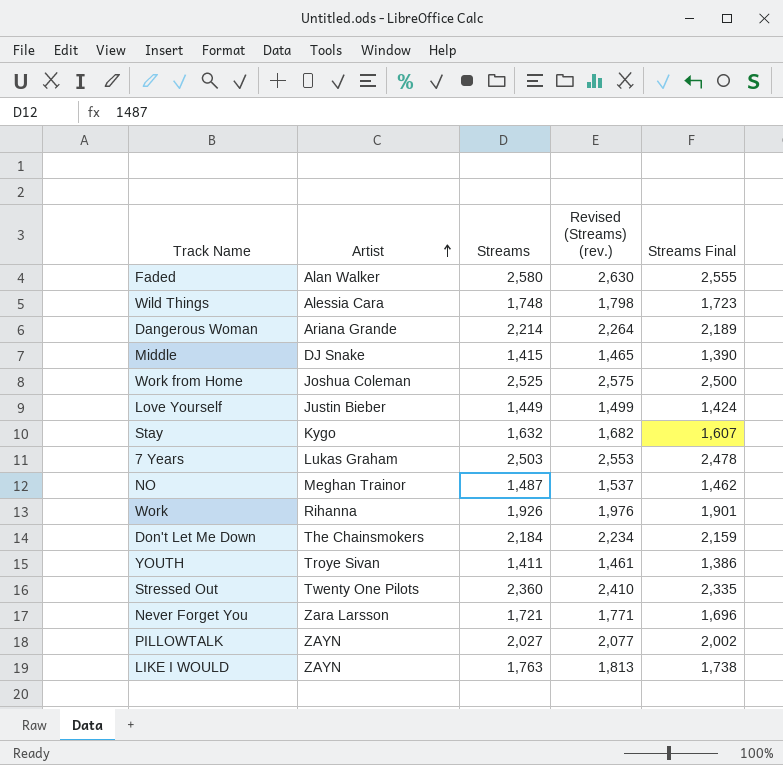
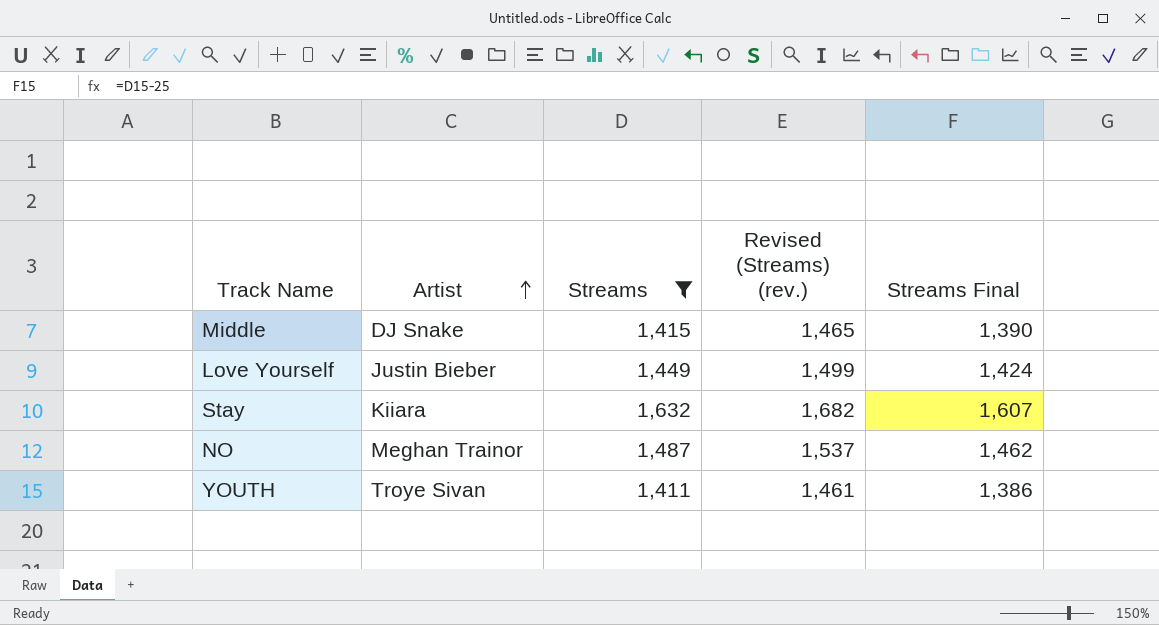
filter: none -> Streams <= 1,632
Stay | Artist: Kygo -> Kiiara

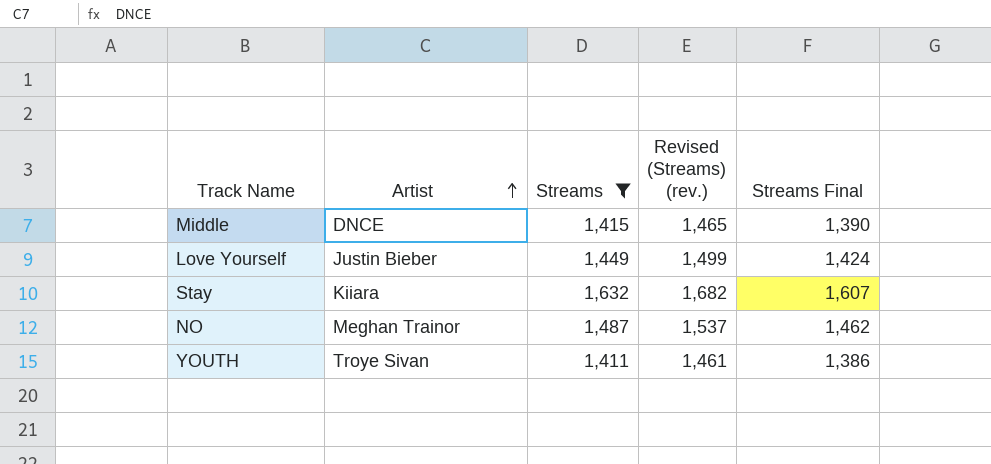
Middle | Artist: DJ Snake -> DNCE

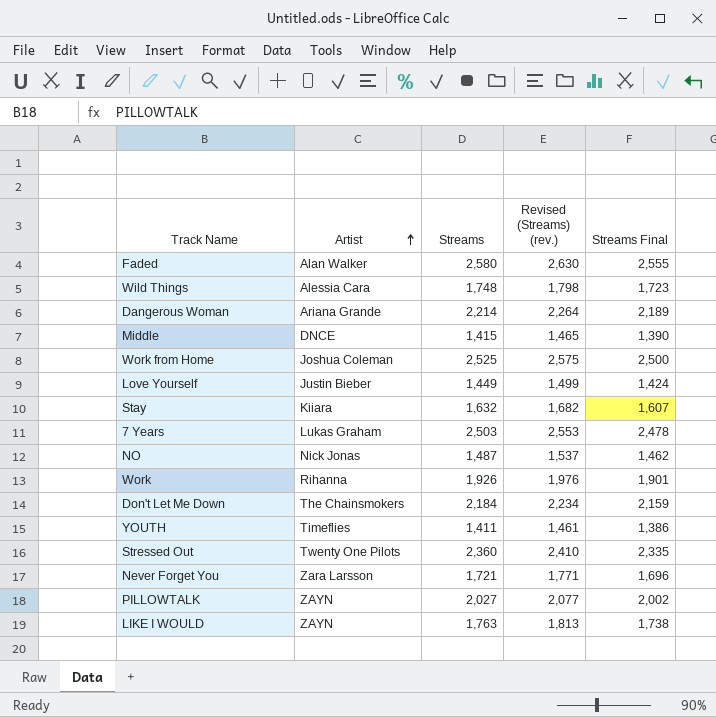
filter: Streams <= 1,632 -> none
NO | Artist: Meghan Trainor -> Nick Jonas
YOUTH | Artist: Troye Sivan -> Timeflies

